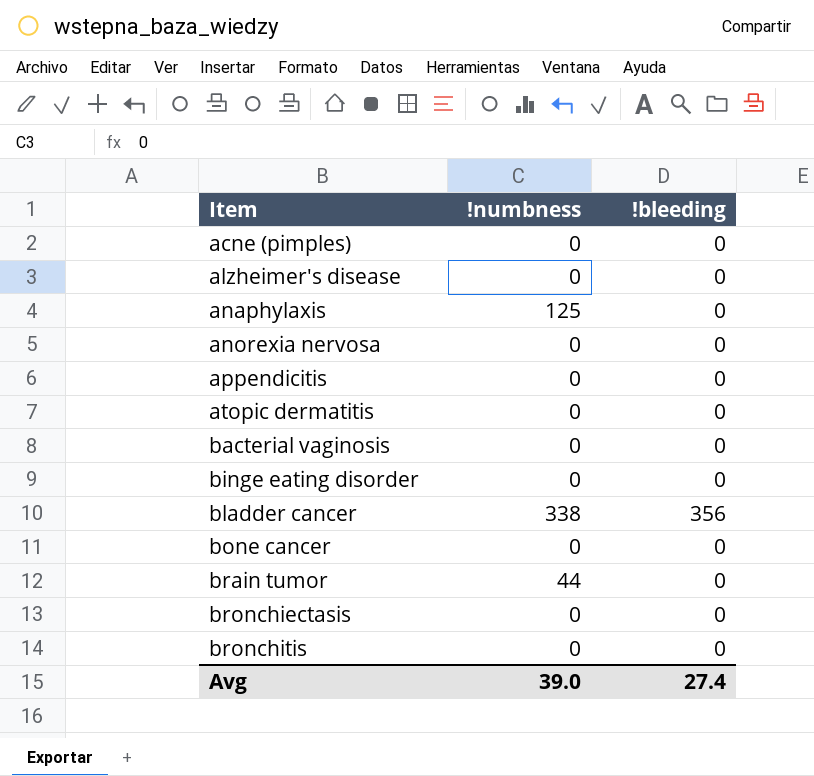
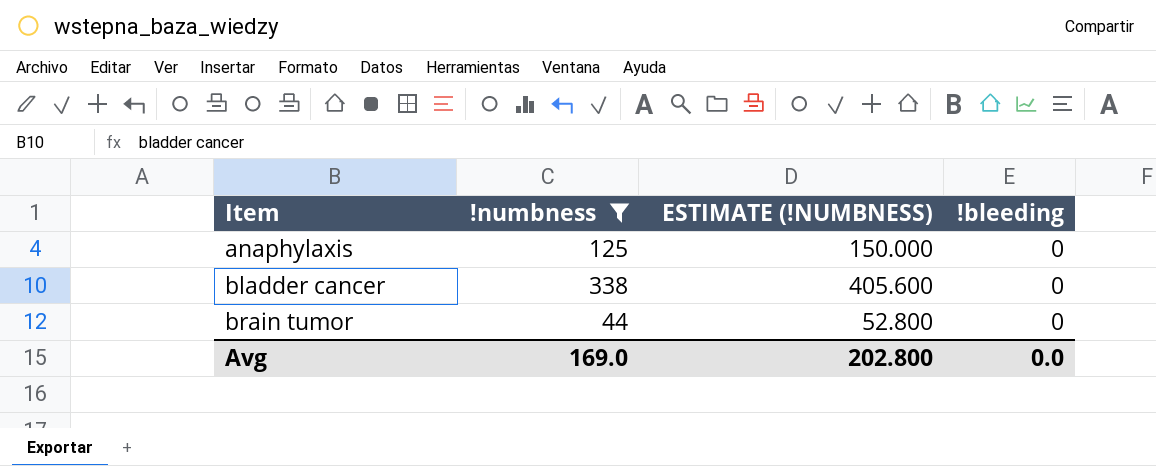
filter: none -> !numbness != 0
column ESTIMATE (!NUMBNESS) | formula: none -> [!numbness] * 1.2
bladder cancer | !bleeding: 356 -> 0
Avg | !numbness: 39.0 -> 169.0
Avg | !bleeding: 27.4 -> 0.0

